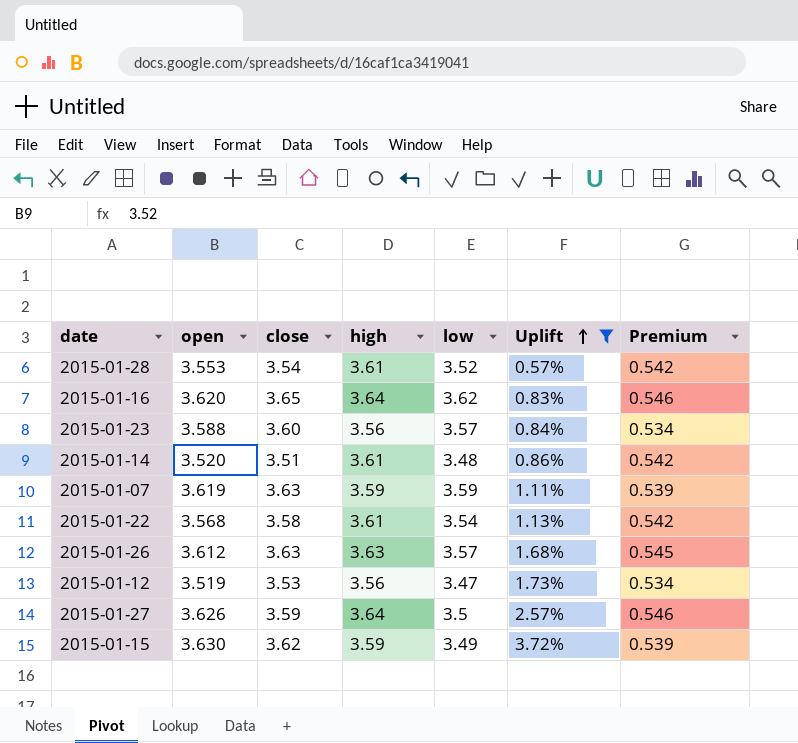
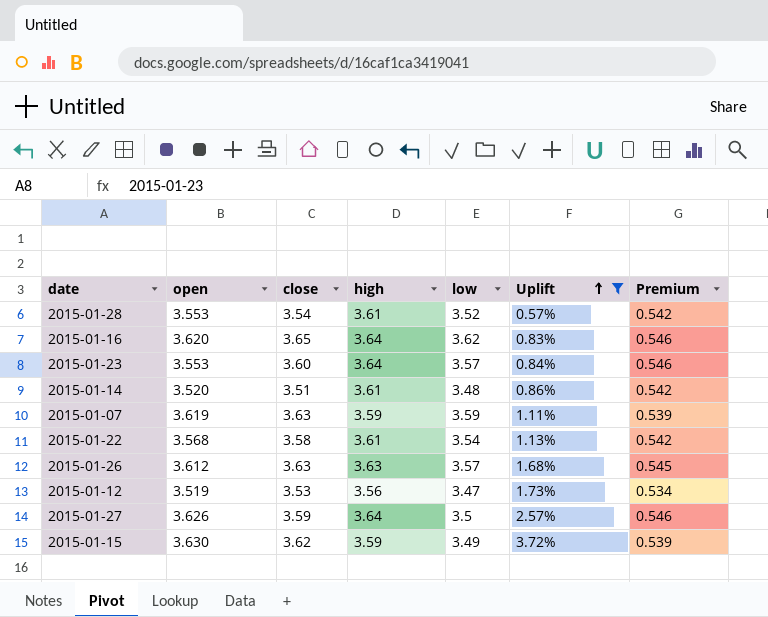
2015-01-23 | open: 3.588 -> 3.553
2015-01-23 | high: 3.56 -> 3.64
2015-01-23 | Premium: 0.534 -> 0.546

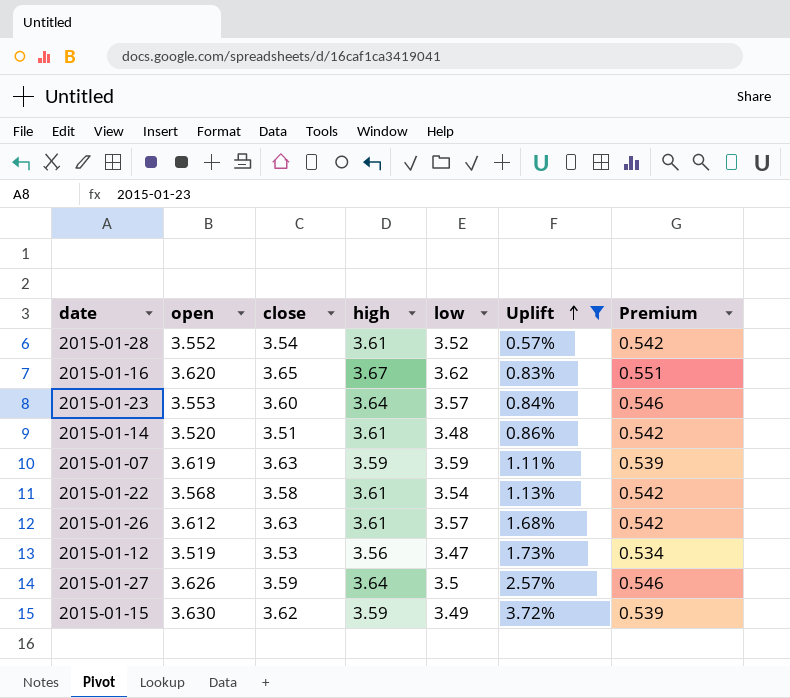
2015-01-28 | open: 3.553 -> 3.552
2015-01-16 | high: 3.64 -> 3.67
2015-01-16 | Premium: 0.546 -> 0.551
2015-01-26 | high: 3.63 -> 3.61
2015-01-26 | Premium: 0.545 -> 0.542

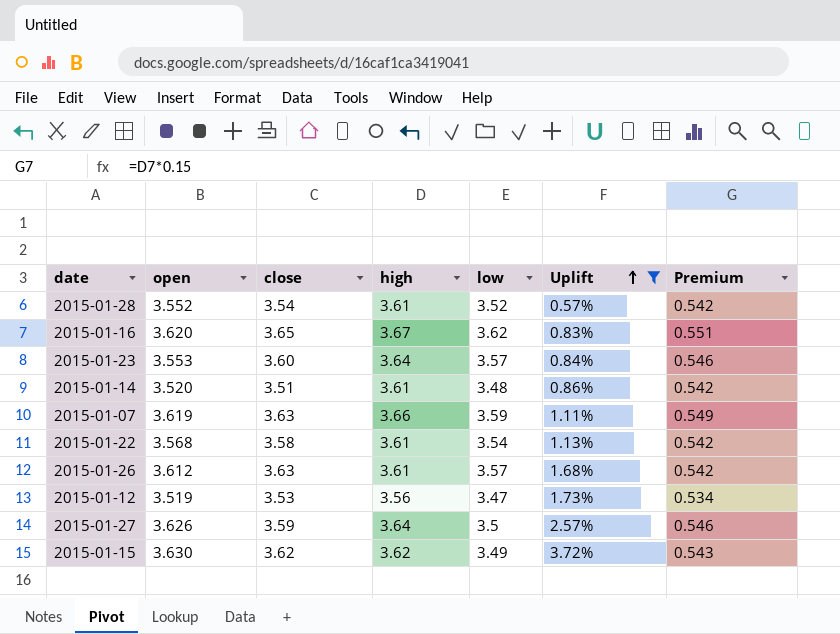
2015-01-07 | high: 3.59 -> 3.66
2015-01-07 | Premium: 0.539 -> 0.549
2015-01-15 | high: 3.59 -> 3.62
2015-01-15 | Premium: 0.539 -> 0.543

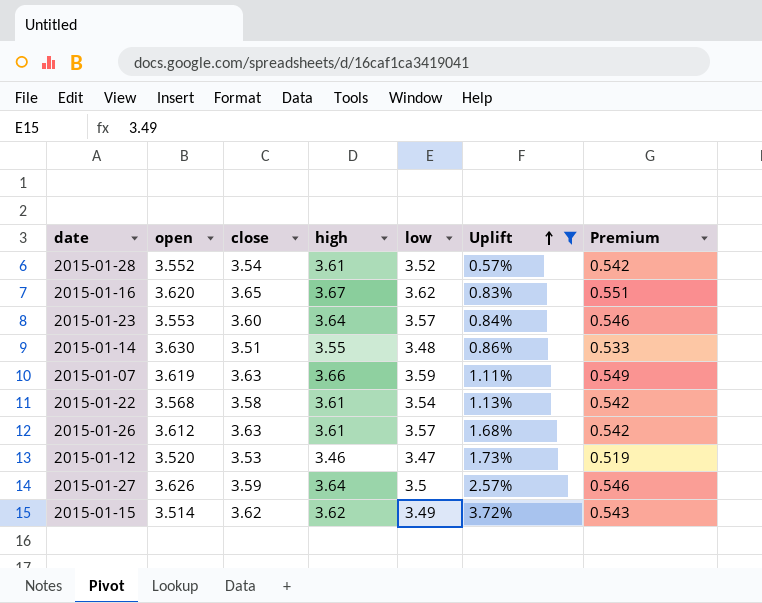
2015-01-14 | open: 3.520 -> 3.630
2015-01-14 | high: 3.61 -> 3.55
2015-01-14 | Premium: 0.542 -> 0.533
2015-01-12 | open: 3.519 -> 3.520
2015-01-12 | high: 3.56 -> 3.46
2015-01-12 | Premium: 0.534 -> 0.519
2015-01-15 | open: 3.630 -> 3.514

